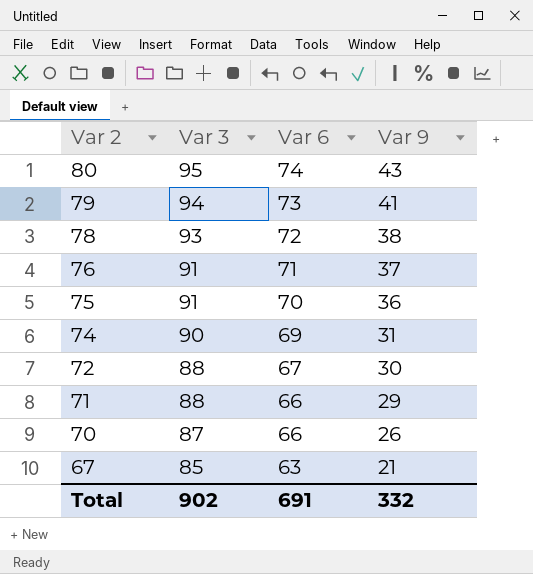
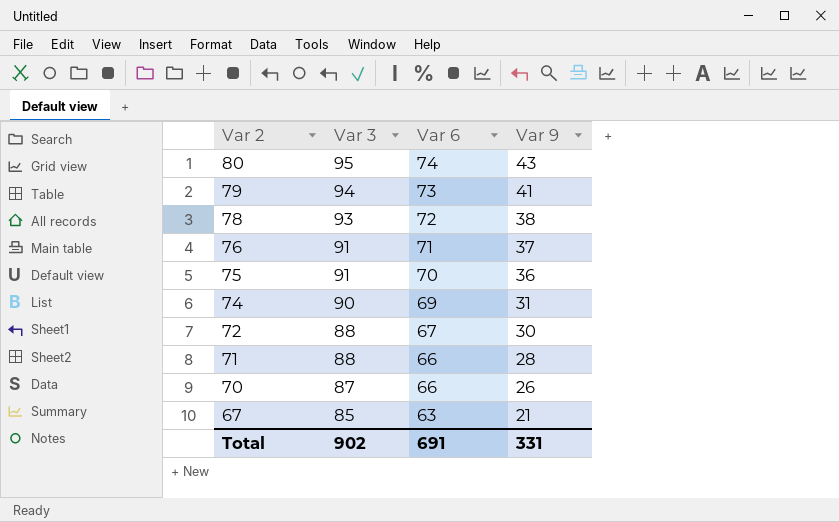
71 | Var 9: 29 -> 28
Total | Var 9: 332 -> 331

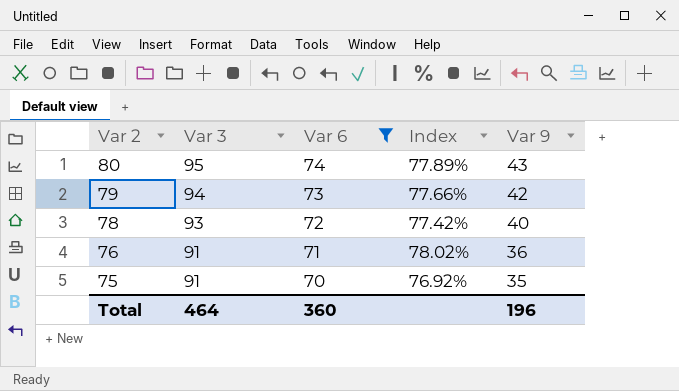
filter: none -> Var 6 >= 70
column Index | formula: none -> [Var 6] / [Var 3]
79 | Var 9: 41 -> 42
78 | Var 9: 38 -> 40
76 | Var 9: 37 -> 36
75 | Var 9: 36 -> 35
Total | Var 3: 902 -> 464
Total | Var 6: 691 -> 360
Total | Var 9: 331 -> 196

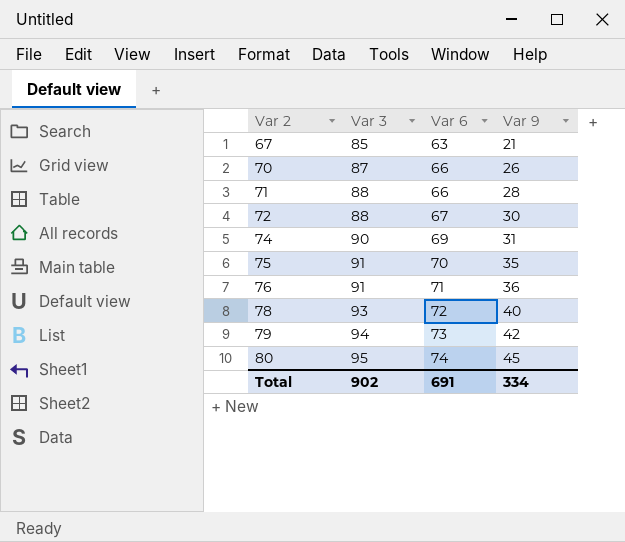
filter: Var 6 >= 70 -> none
row order: Var 2 descending -> Var 2 ascending
column Index | formula: [Var 6] / [Var 3] -> none
80 | Var 9: 43 -> 45
Total | Var 3: 464 -> 902
Total | Var 6: 360 -> 691
Total | Var 9: 196 -> 334

